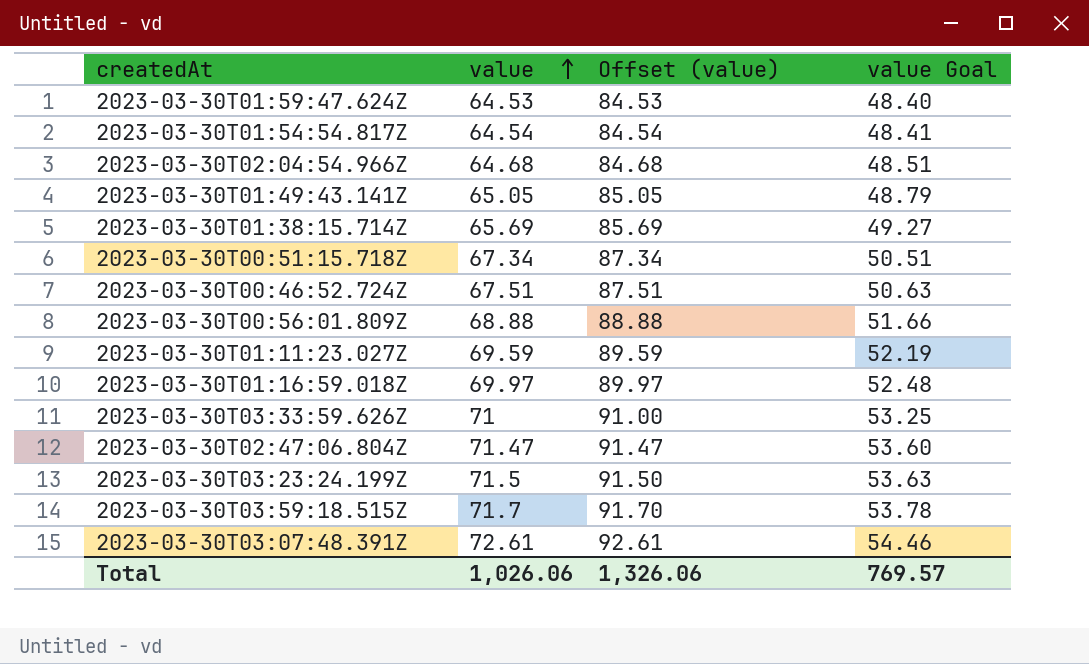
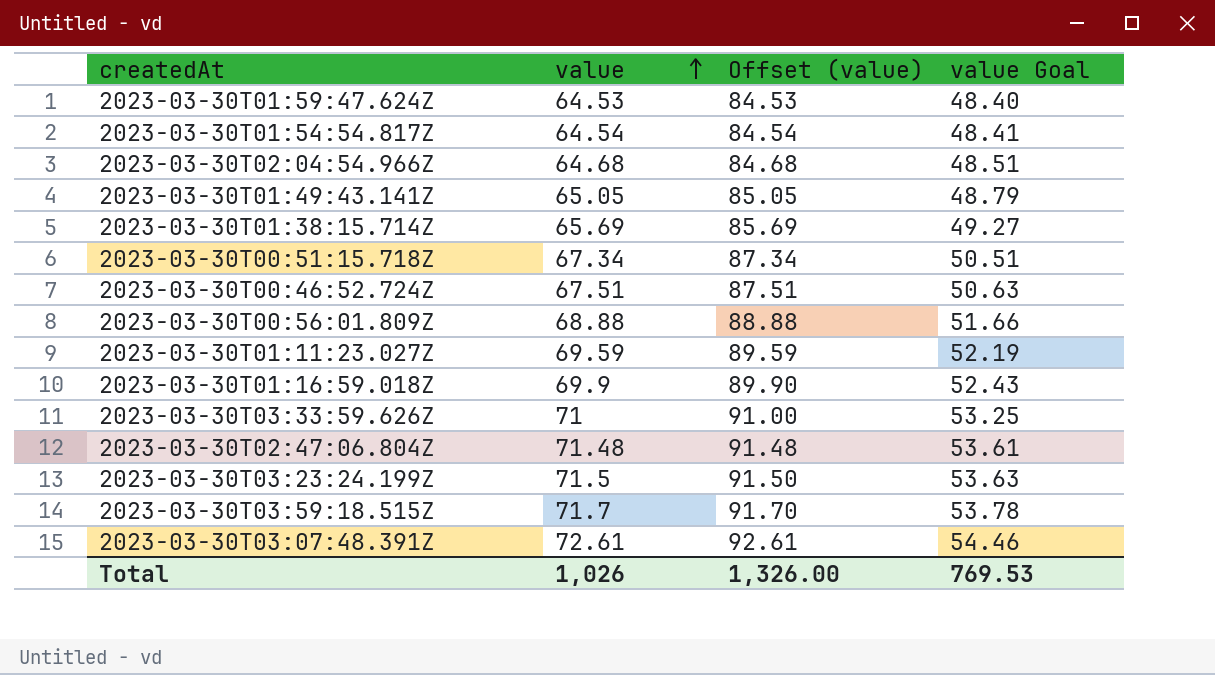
2023-03-30T01:16:59.018Z | value: 69.97 -> 69.9
2023-03-30T01:16:59.018Z | Offset (value): 89.97 -> 89.90
2023-03-30T01:16:59.018Z | value Goal: 52.48 -> 52.43
2023-03-30T02:47:06.804Z | value: 71.47 -> 71.48
2023-03-30T02:47:06.804Z | Offset (value): 91.47 -> 91.48
2023-03-30T02:47:06.804Z | value Goal: 53.60 -> 53.61
Total | value: 1,026.06 -> 1,026
Total | Offset (value): 1,326.06 -> 1,326.00
Total | value Goal: 769.57 -> 769.53

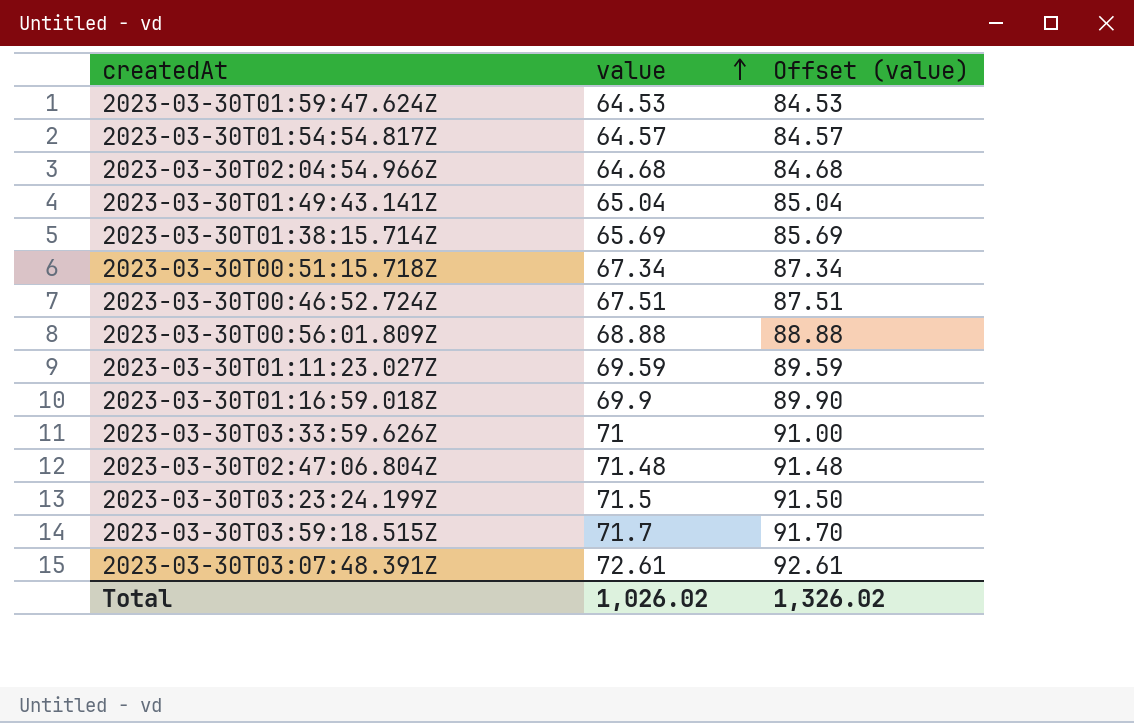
column value Goal | formula: [value] * 0.75 -> none
2023-03-30T01:54:54.817Z | value: 64.54 -> 64.57
2023-03-30T01:54:54.817Z | Offset (value): 84.54 -> 84.57
2023-03-30T01:49:43.141Z | value: 65.05 -> 65.04
2023-03-30T01:49:43.141Z | Offset (value): 85.05 -> 85.04
Total | value: 1,026 -> 1,026.02
Total | Offset (value): 1,326.00 -> 1,326.02

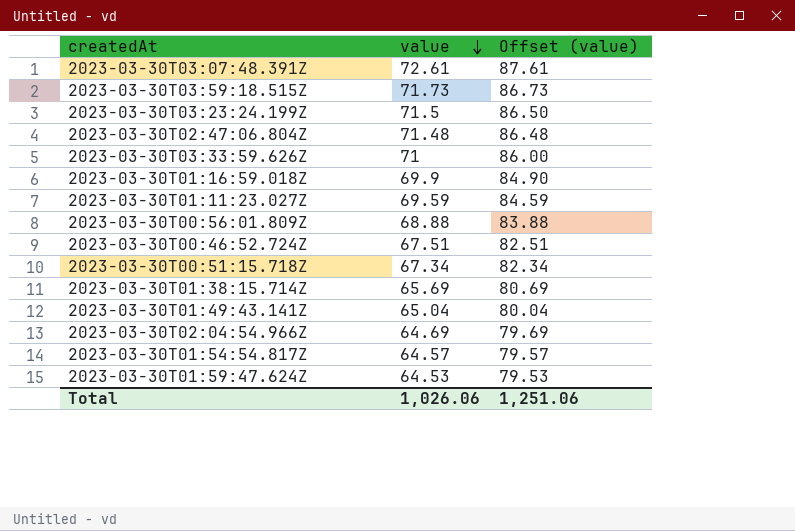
row order: value ascending -> value descending
column Offset (value) | formula: [value] + 20 -> [value] + 15
2023-03-30T03:59:18.515Z | value: 71.7 -> 71.73
2023-03-30T02:04:54.966Z | value: 64.68 -> 64.69
Total | value: 1,026.02 -> 1,026.06
Total | Offset (value): 1,326.02 -> 1,251.06

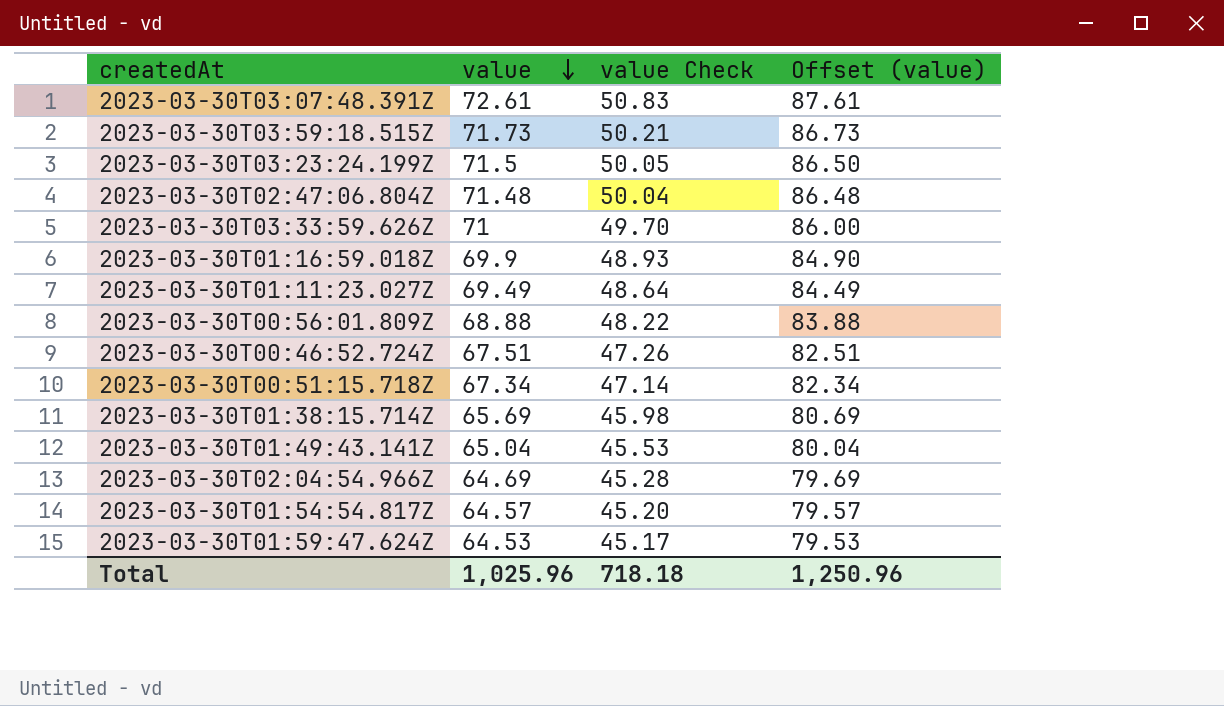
column value Check | formula: none -> [value] * 0.7
2023-03-30T01:11:23.027Z | value: 69.59 -> 69.49
2023-03-30T01:11:23.027Z | Offset (value): 84.59 -> 84.49
Total | value: 1,026.06 -> 1,025.96
Total | Offset (value): 1,251.06 -> 1,250.96

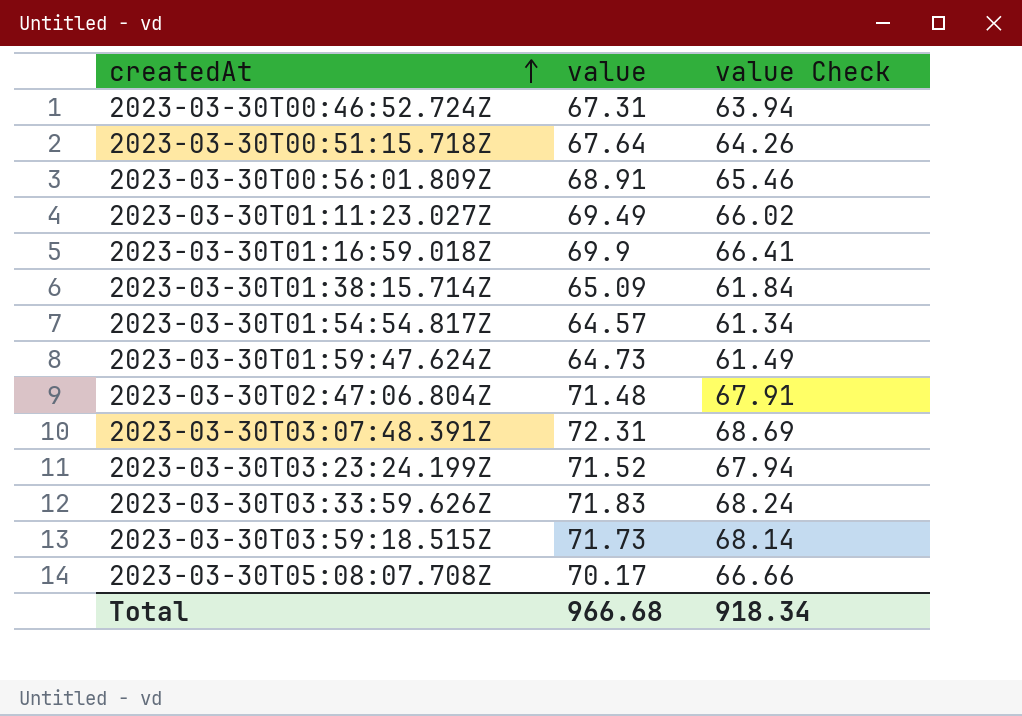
row order: value descending -> createdAt ascending
column Offset (value) | formula: [value] + 15 -> none
column value Check | formula: [value] * 0.7 -> [value] * 0.95
row 2023-03-30T01:49:43.141Z: 65.04 | 45.53 | 80.04 -> none
row 2023-03-30T02:04:54.966Z: 64.69 | 45.28 | 79.69 -> none
2023-03-30T00:46:52.724Z | value: 67.51 -> 67.31
2023-03-30T00:51:15.718Z | value: 67.34 -> 67.64
2023-03-30T00:56:01.809Z | value: 68.88 -> 68.91
2023-03-30T01:38:15.714Z | value: 65.69 -> 65.09
2023-03-30T01:59:47.624Z | value: 64.53 -> 64.73
2023-03-30T03:07:48.391Z | value: 72.61 -> 72.31
2023-03-30T03:23:24.199Z | value: 71.5 -> 71.52
2023-03-30T03:33:59.626Z | value: 71 -> 71.83
row 2023-03-30T05:08:07.708Z: none -> 70.17 | 66.66
Total | value: 1,025.96 -> 966.68
Total | value Check: 718.18 -> 918.34

